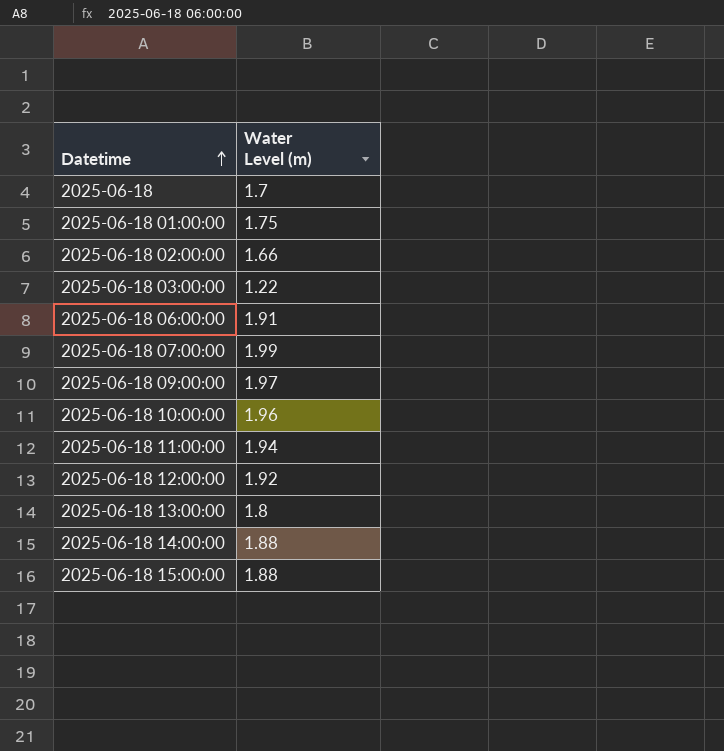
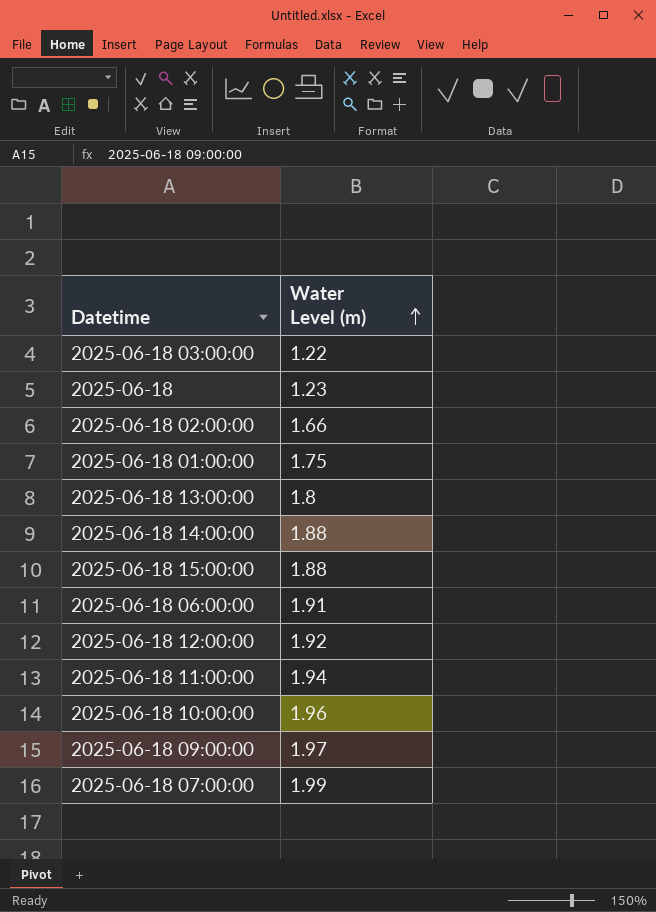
row order: Datetime ascending -> Water Level (m) ascending
2025-06-18 | Water Level (m): 1.7 -> 1.23

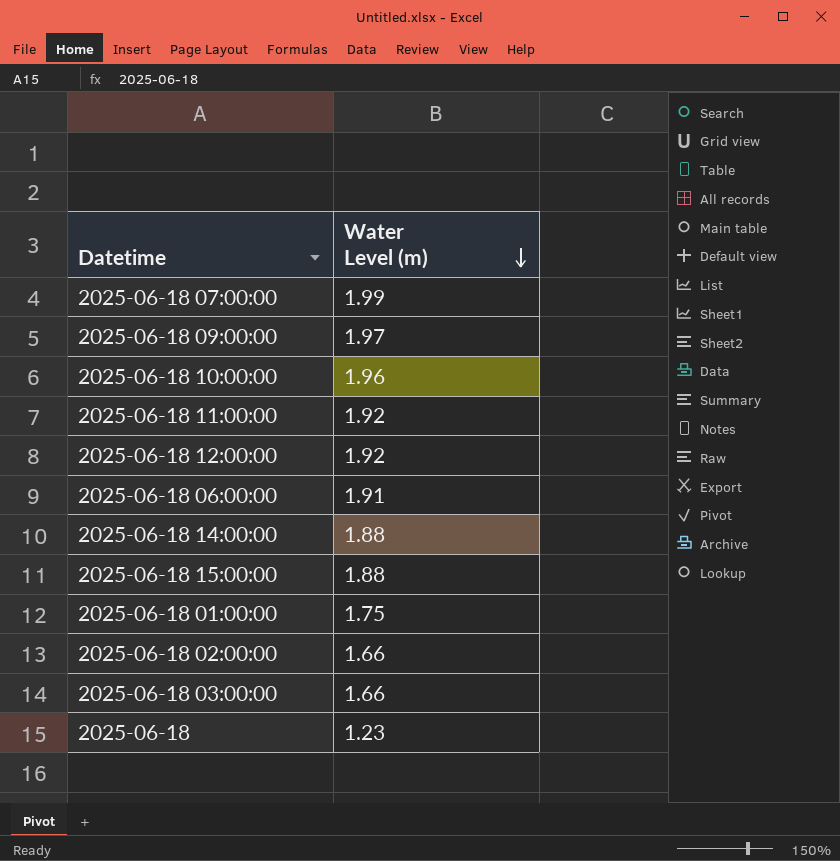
row order: Water Level (m) ascending -> Water Level (m) descending
row 2025-06-18 13:00:00: 1.8 -> none
2025-06-18 11:00:00 | Water Level (m): 1.94 -> 1.92
2025-06-18 03:00:00 | Water Level (m): 1.22 -> 1.66

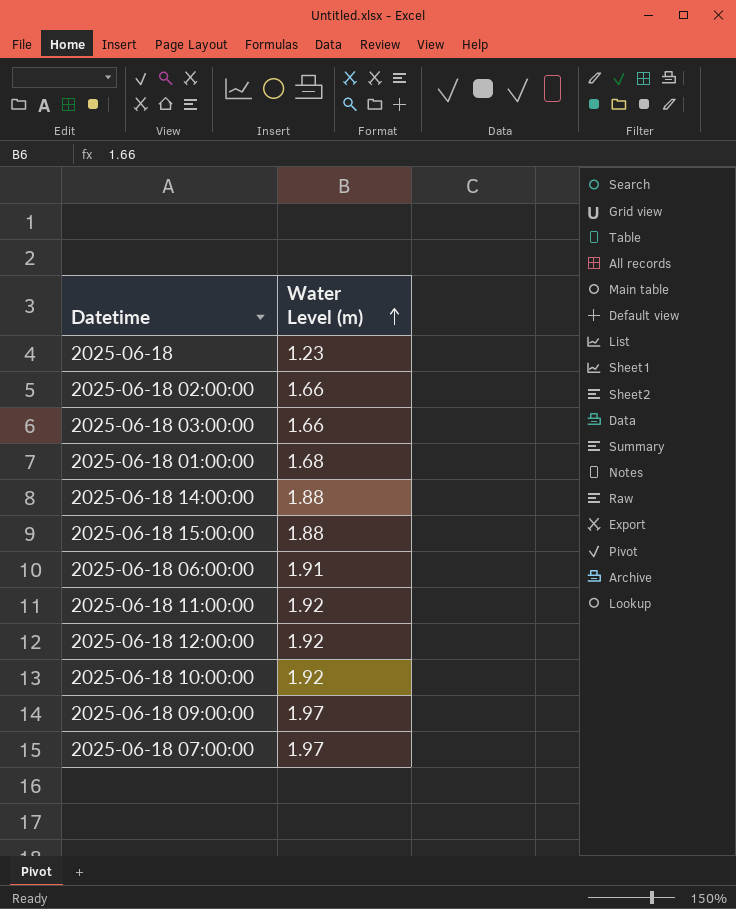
row order: Water Level (m) descending -> Water Level (m) ascending
2025-06-18 01:00:00 | Water Level (m): 1.75 -> 1.68
2025-06-18 10:00:00 | Water Level (m): 1.96 -> 1.92
2025-06-18 07:00:00 | Water Level (m): 1.99 -> 1.97

